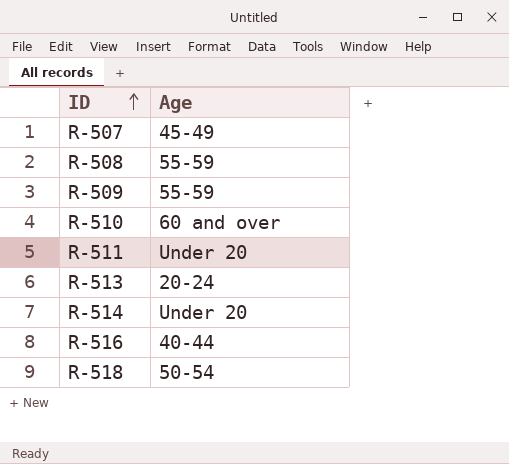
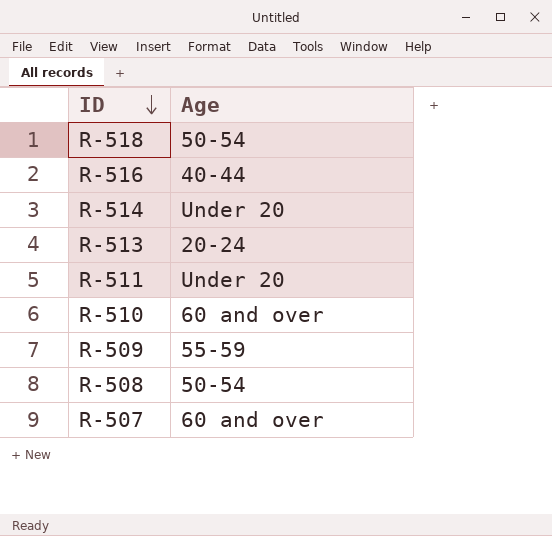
row order: ID ascending -> ID descending
R-508 | Age: 55-59 -> 50-54
R-507 | Age: 45-49 -> 60 and over

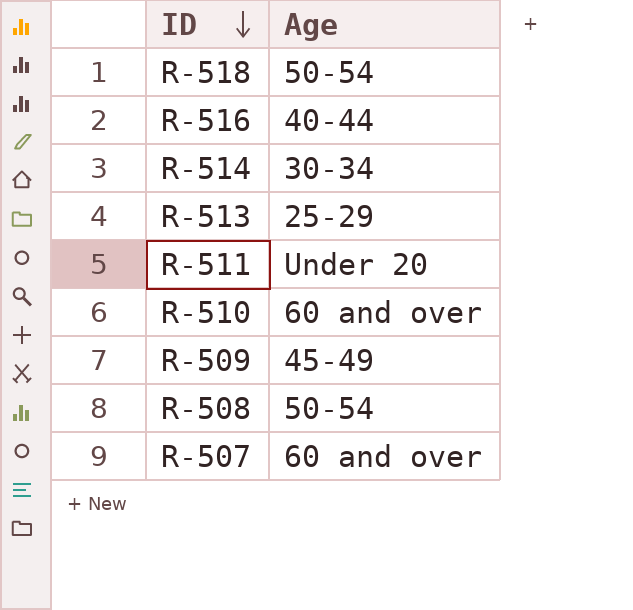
R-514 | Age: Under 20 -> 30-34
R-513 | Age: 20-24 -> 25-29
R-509 | Age: 55-59 -> 45-49

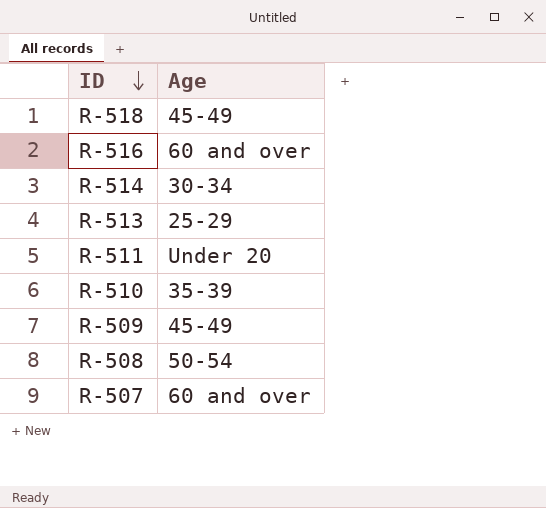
R-518 | Age: 50-54 -> 45-49
R-516 | Age: 40-44 -> 60 and over
R-510 | Age: 60 and over -> 35-39

